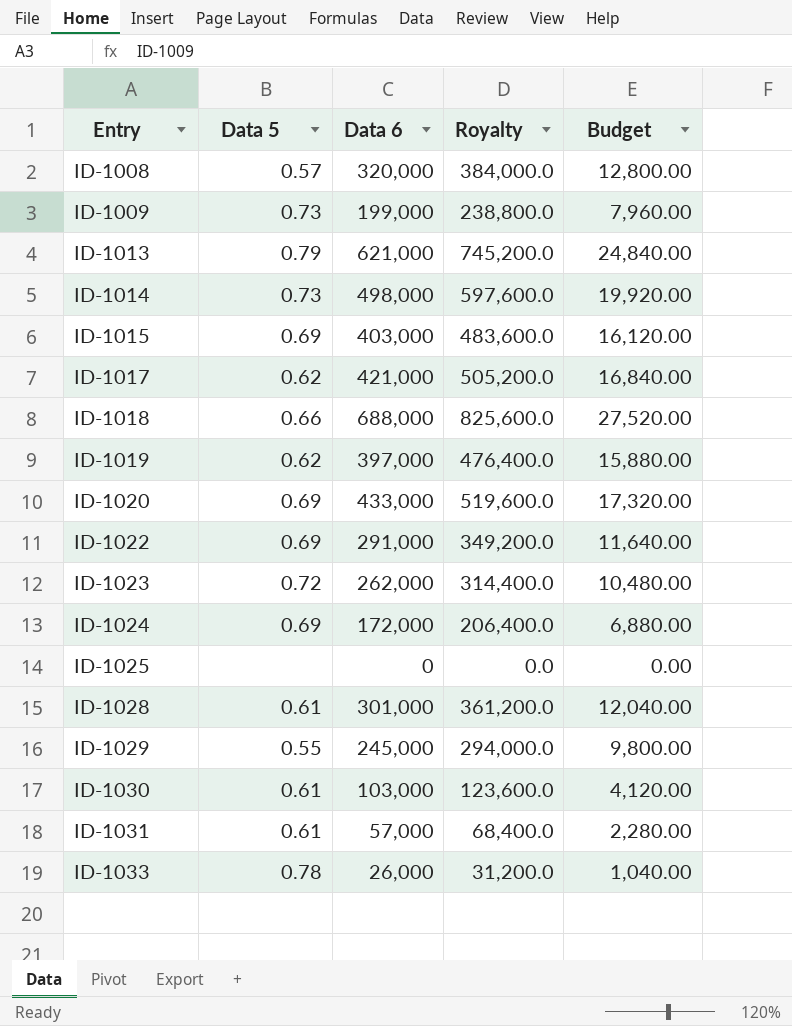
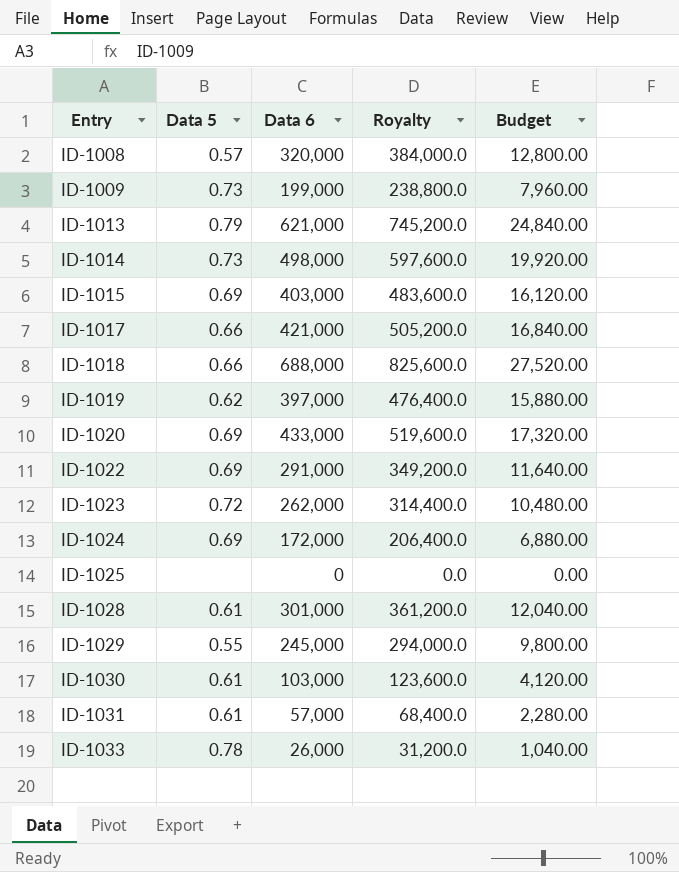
ID-1017 | Data 5: 0.62 -> 0.66

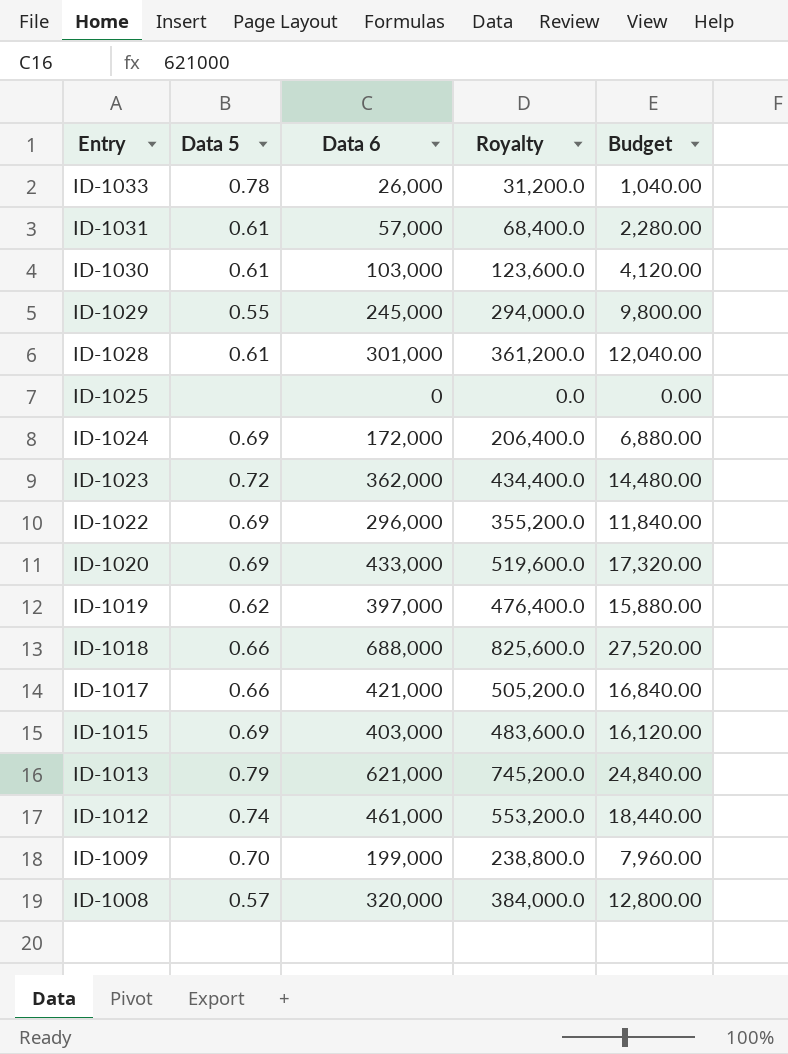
row order: Entry ascending -> Entry descending
row ID-1014: 0.73 | 498,000 | 597,600.0 | 19,920.00 -> none
ID-1023 | Data 6: 262,000 -> 362,000
ID-1023 | Royalty: 314,400.0 -> 434,400.0
ID-1023 | Budget: 10,480.00 -> 14,480.00
ID-1022 | Data 6: 291,000 -> 296,000
ID-1022 | Royalty: 349,200.0 -> 355,200.0
ID-1022 | Budget: 11,640.00 -> 11,840.00
row ID-1012: none -> 0.74 | 461,000 | 553,200.0 | 18,440.00
ID-1009 | Data 5: 0.73 -> 0.70

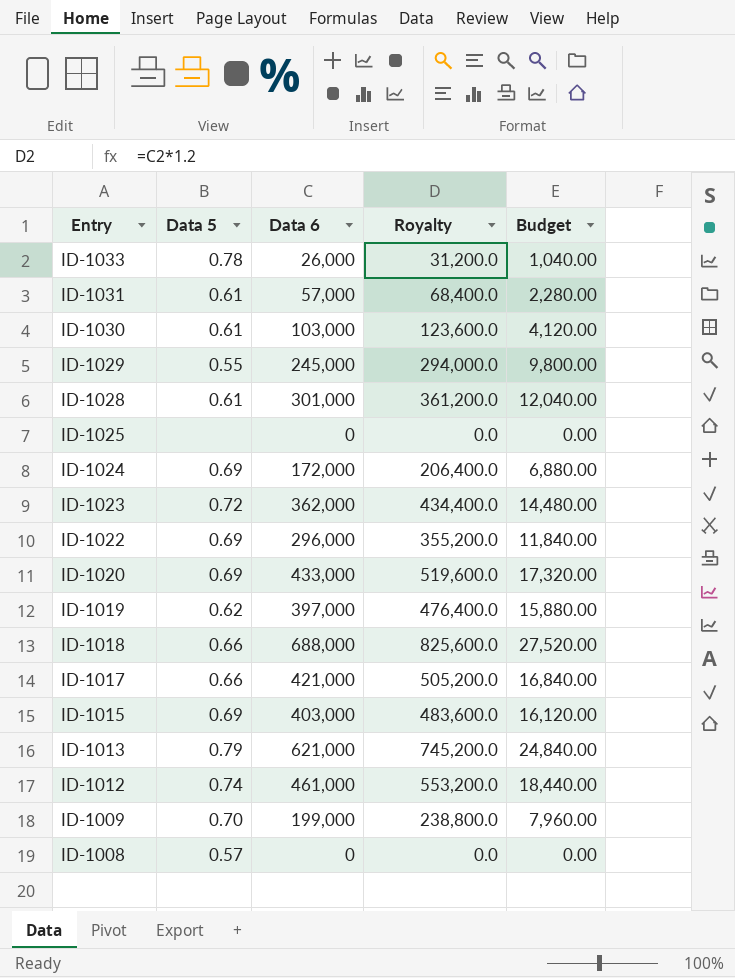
ID-1008 | Data 6: 320,000 -> 0
ID-1008 | Royalty: 384,000.0 -> 0.0
ID-1008 | Budget: 12,800.00 -> 0.00

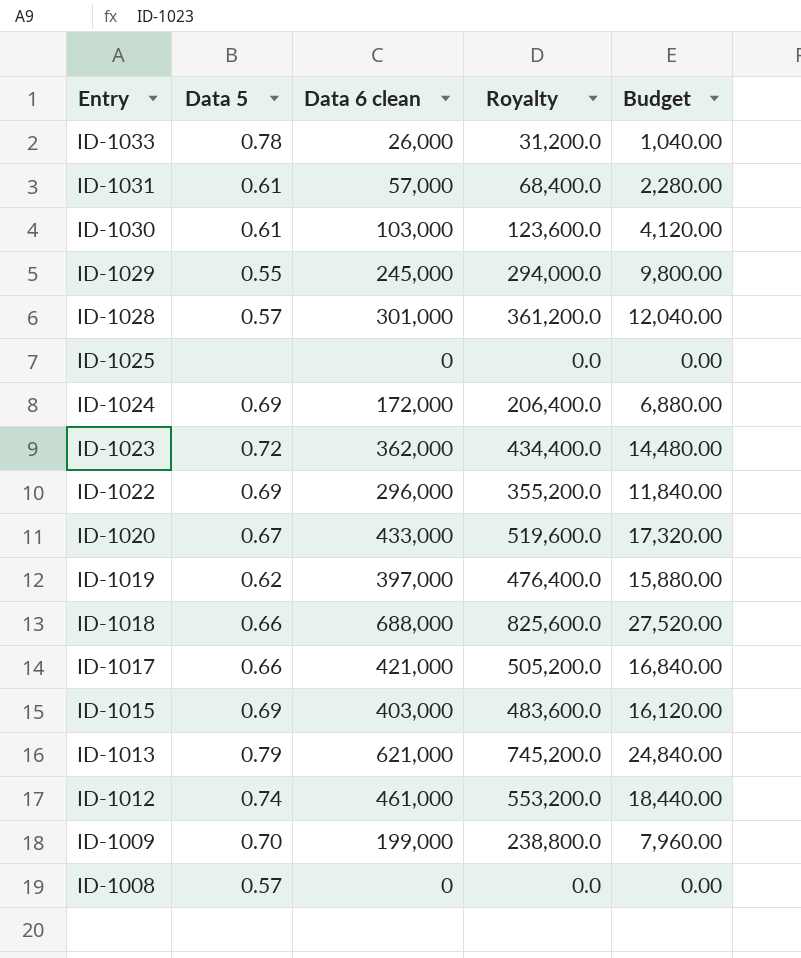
column name: Data 6 -> Data 6 clean
ID-1028 | Data 5: 0.61 -> 0.57
ID-1020 | Data 5: 0.69 -> 0.67

